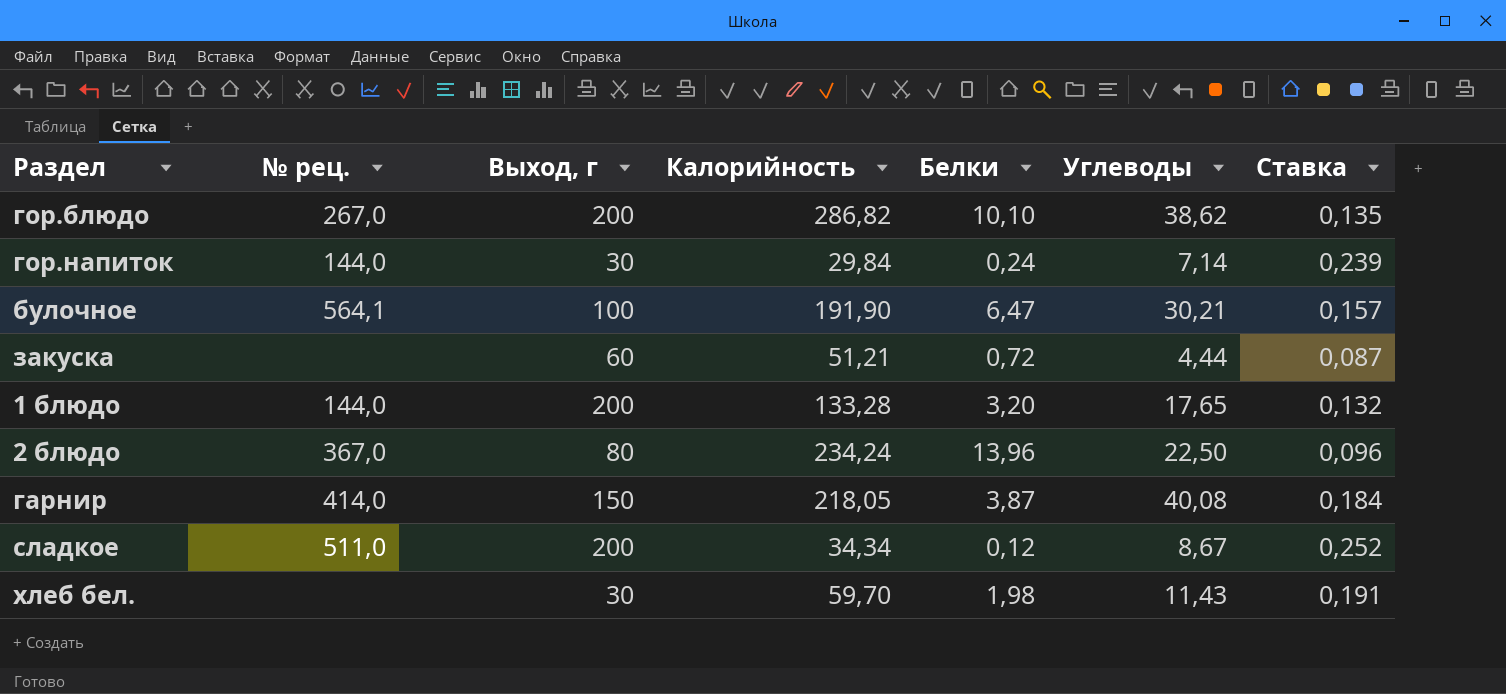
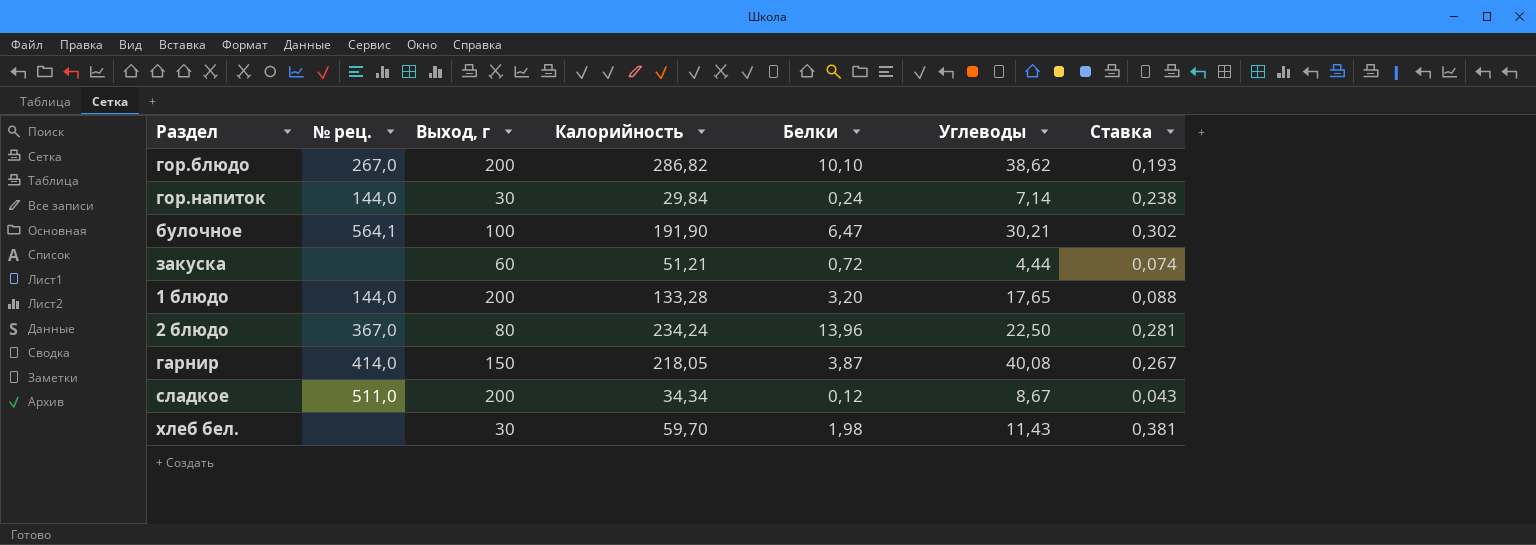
column Ставка | formula: [Углеводы] / [Калорийность] -> [Углеводы] / [Выход, г]

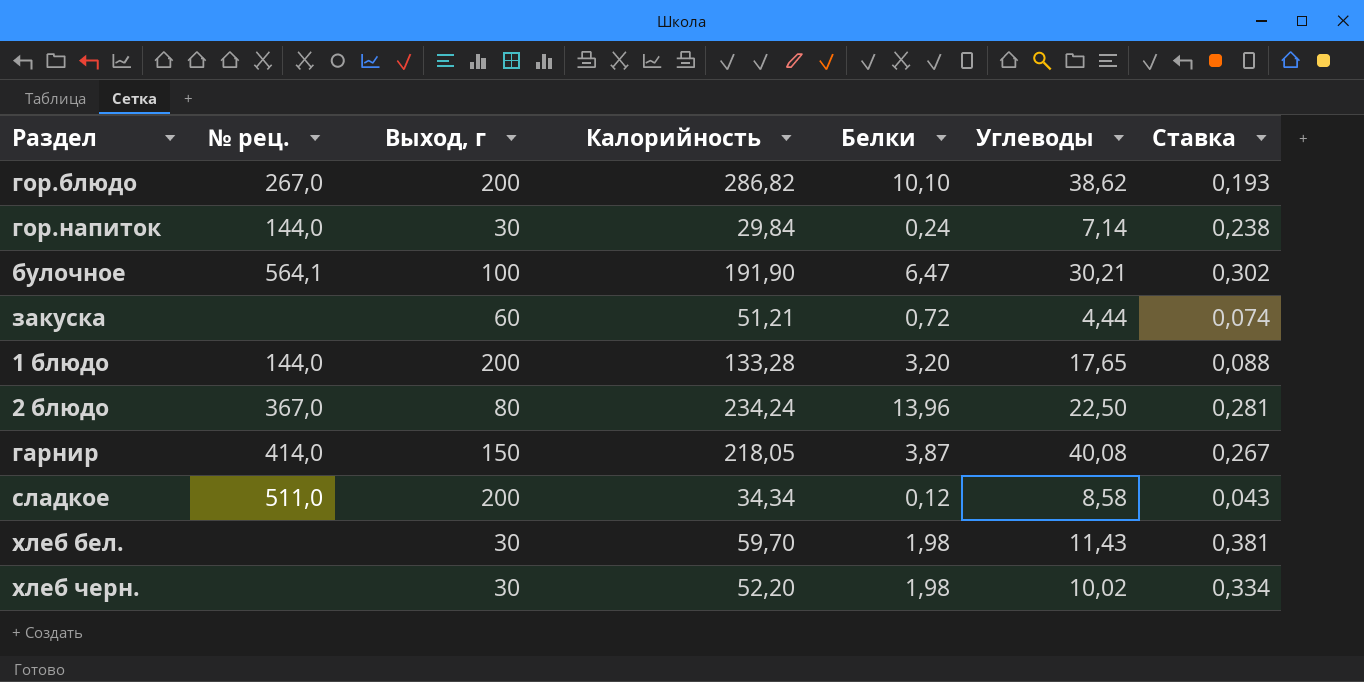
сладкое | Углеводы: 8,67 -> 8,58
row хлеб черн.: none -> none | 30 | 52,20 | 1,98 | 10,02 | 0,334

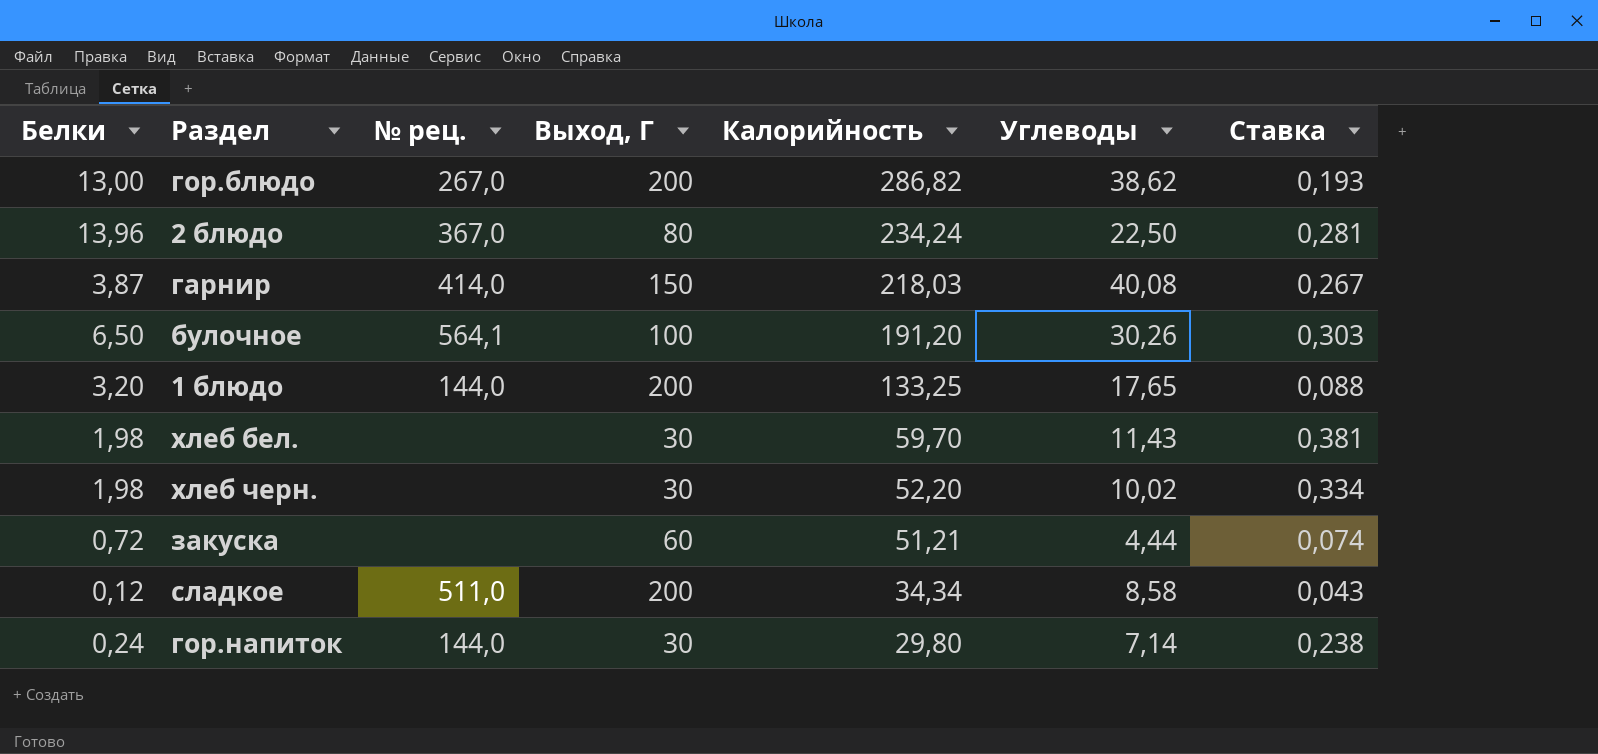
row order: none -> Калорийность descending
column Белки | position: 5 -> 1
column name: Выход, г -> Выход, Г
гор.блюдо | Белки: 10,10 -> 13,00
гарнир | Калорийность: 218,05 -> 218,03
булочное | Белки: 6,47 -> 6,50
булочное | Калорийность: 191,90 -> 191,20
булочное | Углеводы: 30,21 -> 30,26
булочное | Ставка: 0,302 -> 0,303
1 блюдо | Калорийность: 133,28 -> 133,25
гор.напиток | Калорийность: 29,84 -> 29,80

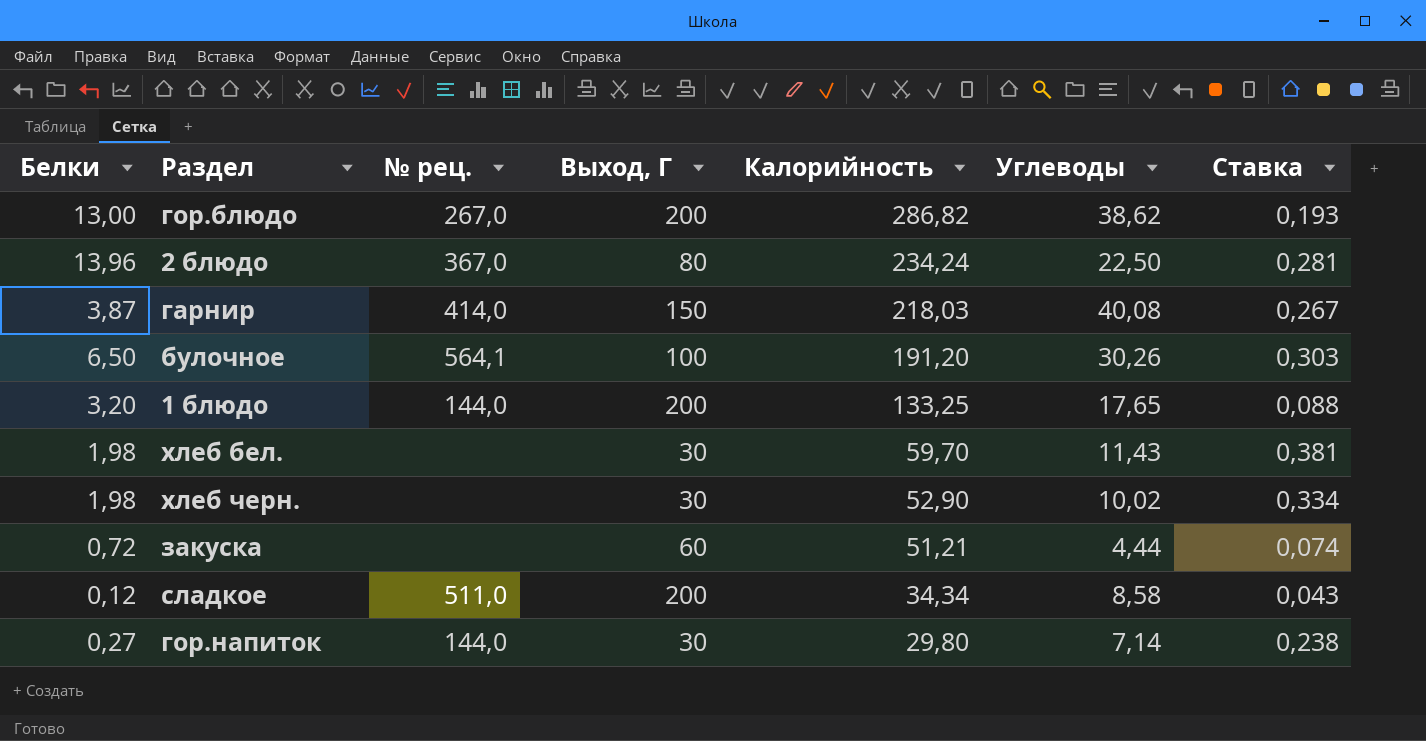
хлеб черн. | Калорийность: 52,20 -> 52,90
гор.напиток | Белки: 0,24 -> 0,27

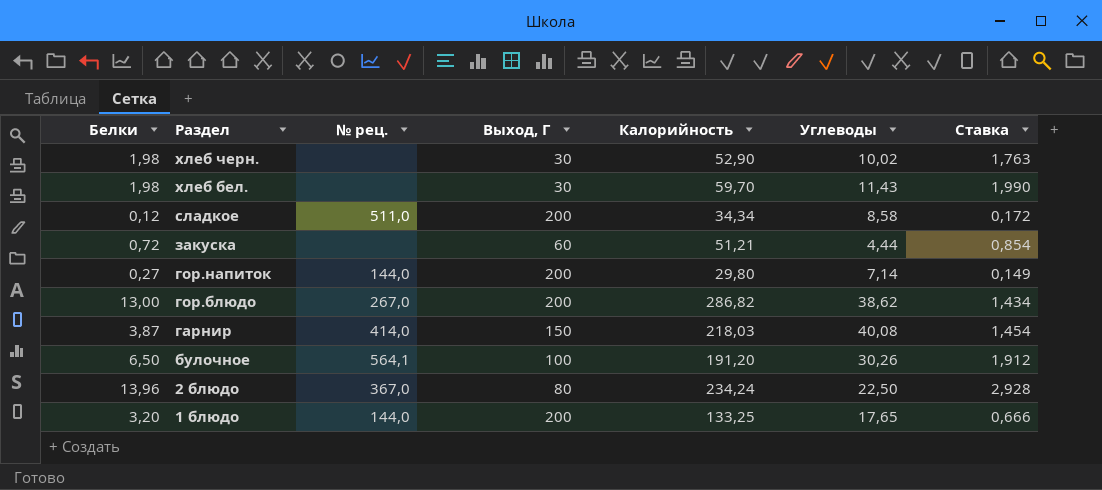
row order: Калорийность descending -> Раздел descending
column Ставка | formula: [Углеводы] / [Выход, Г] -> [Калорийность] / [Выход, Г]
гор.напиток | Выход, Г: 30 -> 200

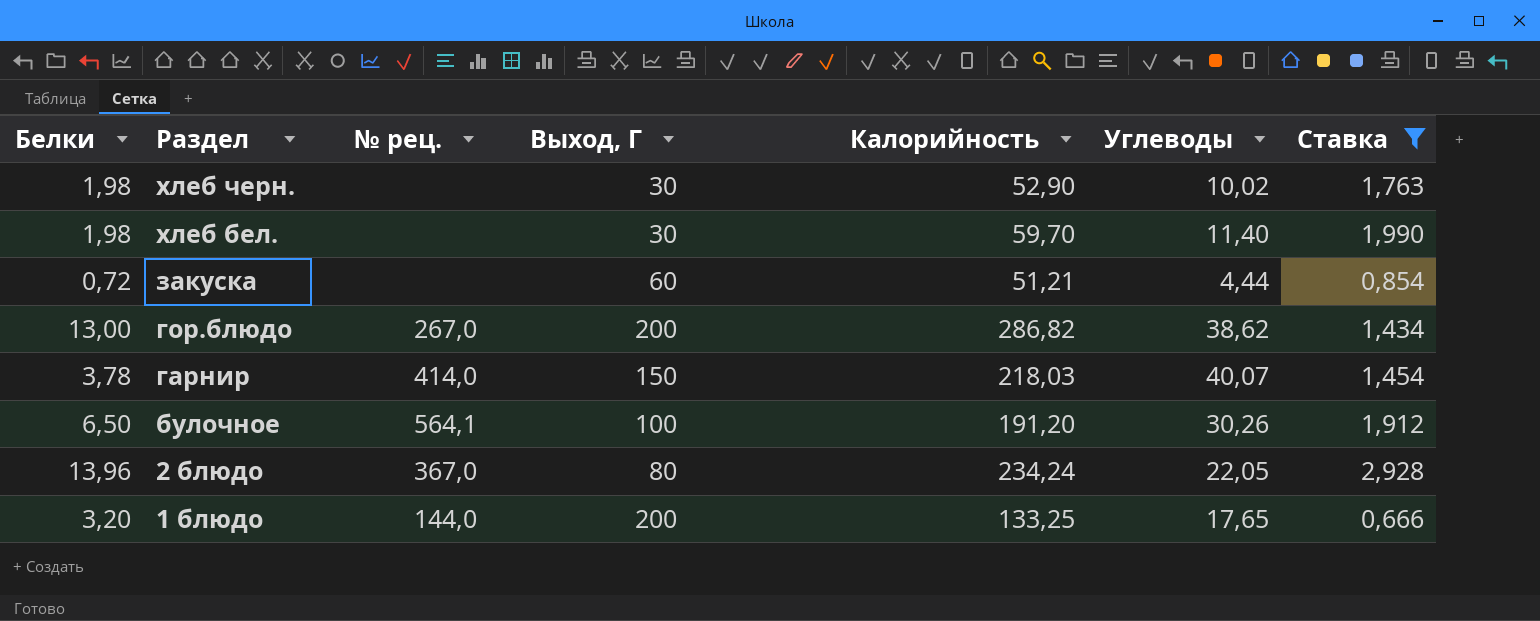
filter: none -> Ставка >= 0,666
хлеб бел. | Углеводы: 11,43 -> 11,40
гарнир | Белки: 3,87 -> 3,78
гарнир | Углеводы: 40,08 -> 40,07
2 блюдо | Углеводы: 22,50 -> 22,05

